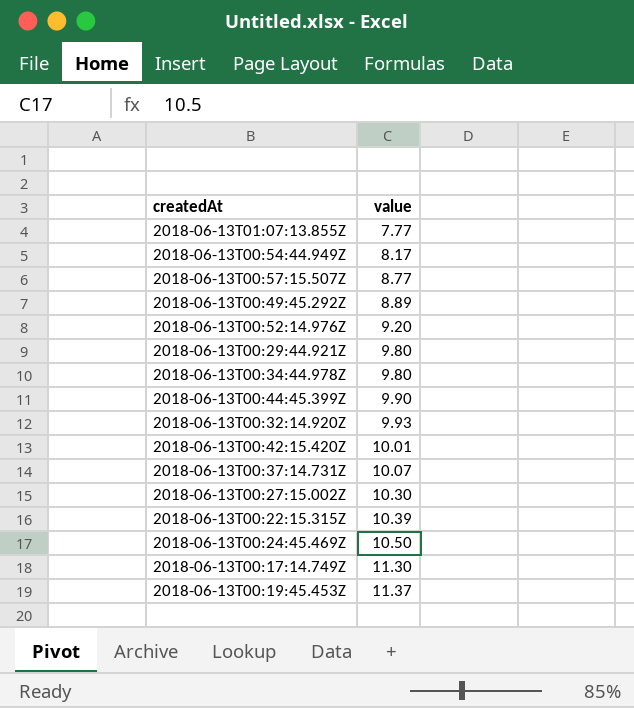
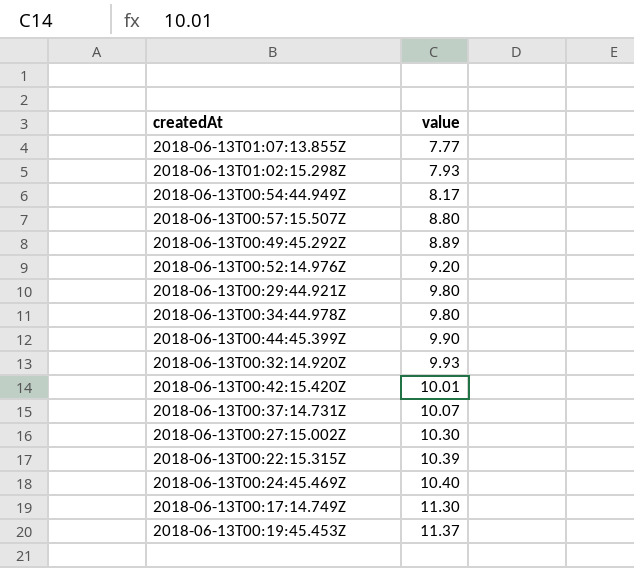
row 2018-06-13T01:02:15.298Z: none -> 7.93
2018-06-13T00:57:15.507Z | value: 8.77 -> 8.80
2018-06-13T00:24:45.469Z | value: 10.50 -> 10.40

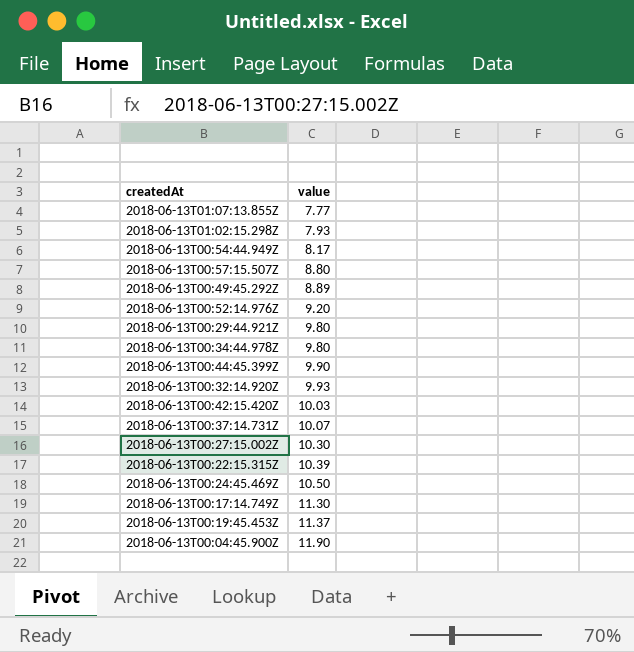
2018-06-13T00:42:15.420Z | value: 10.01 -> 10.03
2018-06-13T00:24:45.469Z | value: 10.40 -> 10.50
row 2018-06-13T00:04:45.900Z: none -> 11.90

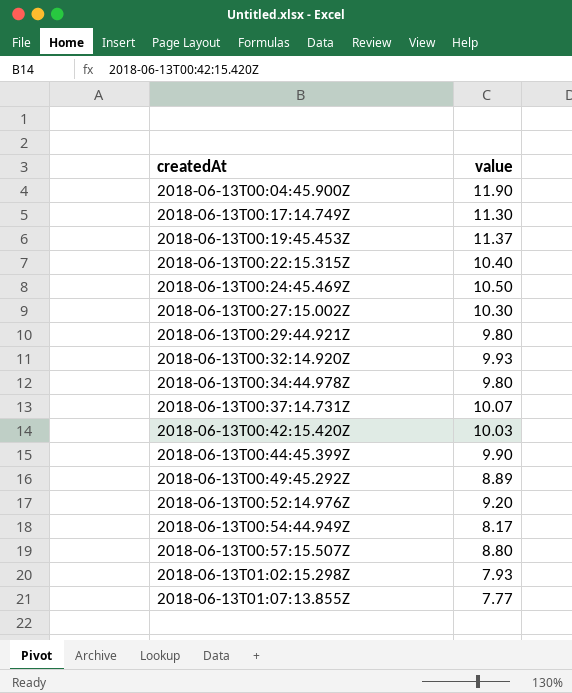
row order: value ascending -> createdAt ascending
2018-06-13T00:22:15.315Z | value: 10.39 -> 10.40

